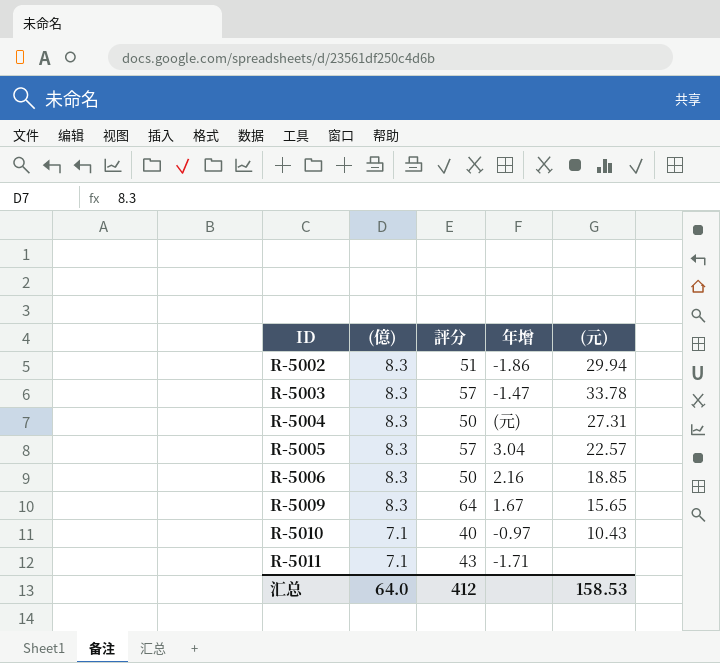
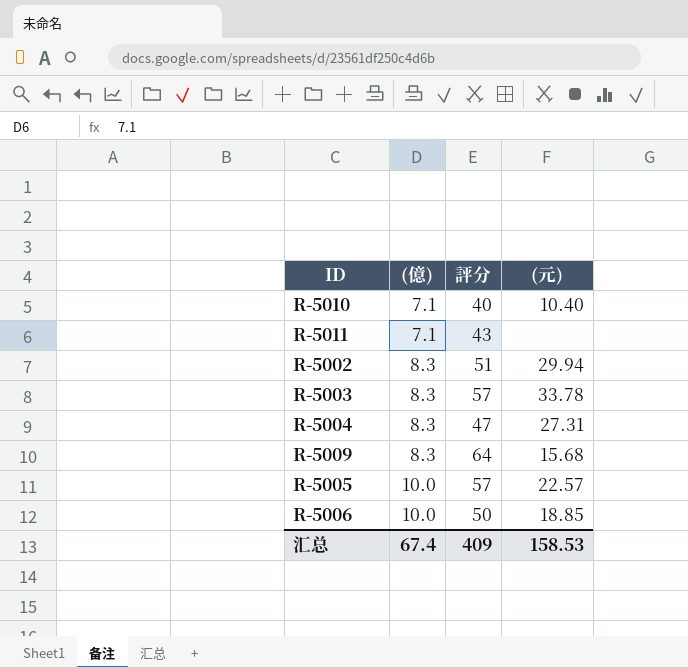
row order: ID ascending -> (億) ascending
column 年增 | position: 4 -> none
R-5010 | (元): 10.43 -> 10.40
R-5004 | 評分: 50 -> 47
R-5009 | (元): 15.65 -> 15.68
R-5005 | (億): 8.3 -> 10.0
R-5006 | (億): 8.3 -> 10.0
汇总 | (億): 64.0 -> 67.4
汇总 | 評分: 412 -> 409

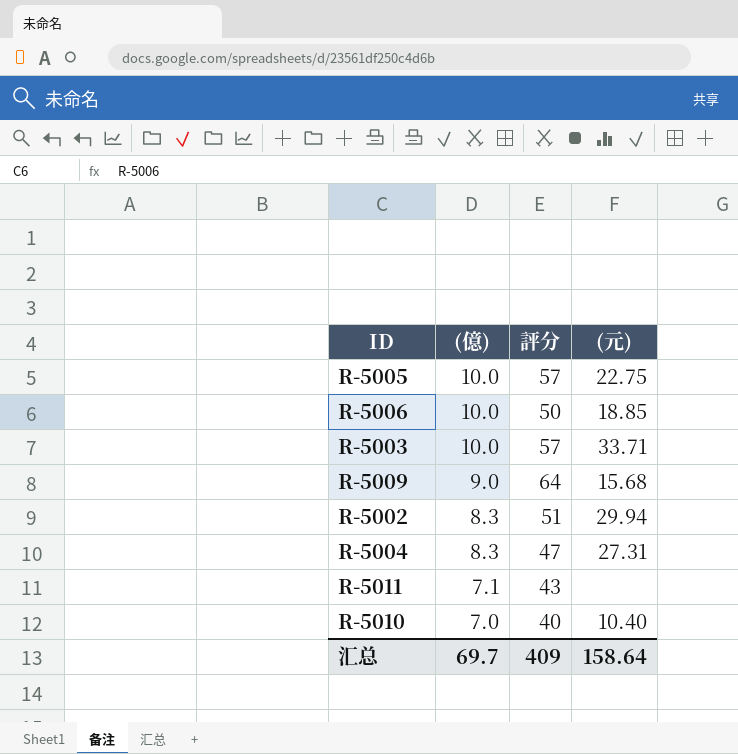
row order: (億) ascending -> (億) descending
R-5005 | (元): 22.57 -> 22.75
R-5003 | (億): 8.3 -> 10.0
R-5003 | (元): 33.78 -> 33.71
R-5009 | (億): 8.3 -> 9.0
R-5010 | (億): 7.1 -> 7.0
汇总 | (億): 67.4 -> 69.7
汇总 | (元): 158.53 -> 158.64

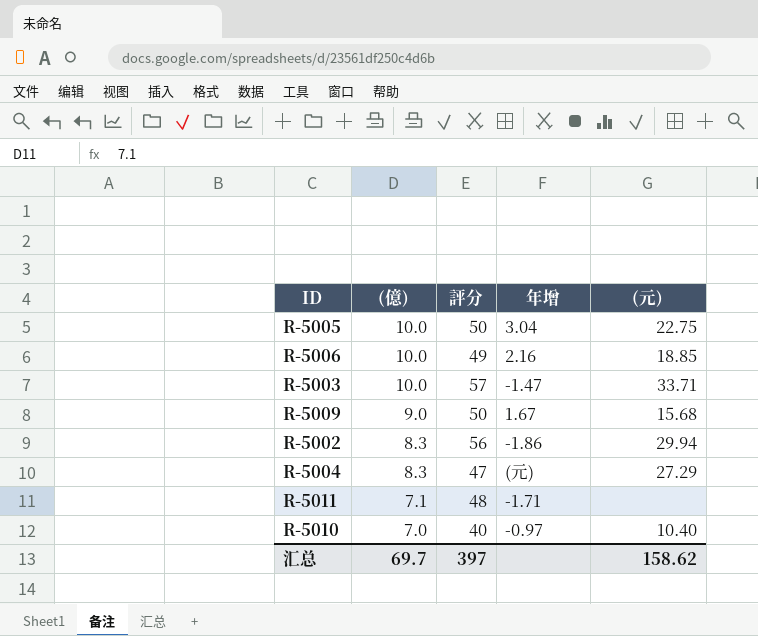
column 年增 | position: none -> 4
R-5005 | 評分: 57 -> 50
R-5006 | 評分: 50 -> 49
R-5009 | 評分: 64 -> 50
R-5002 | 評分: 51 -> 56
R-5004 | (元): 27.31 -> 27.29
R-5011 | 評分: 43 -> 48
汇总 | 評分: 409 -> 397
汇总 | (元): 158.64 -> 158.62

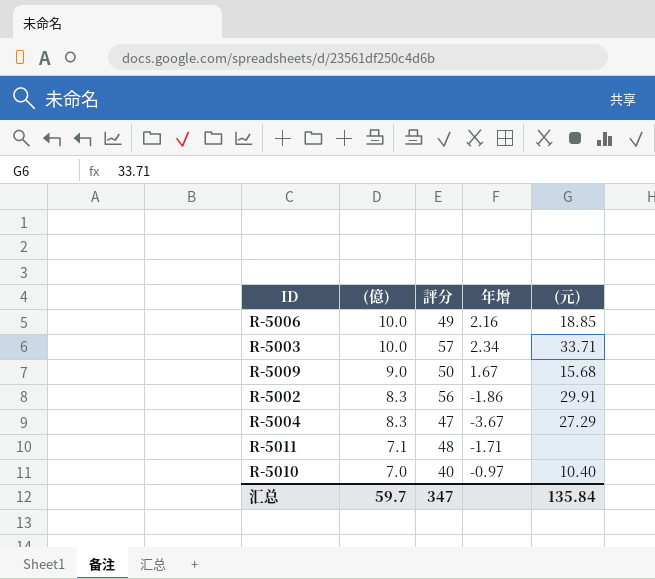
row R-5005: 10.0 | 50 | 3.04 | 22.75 -> none
R-5003 | 年增: -1.47 -> 2.34
R-5002 | (元): 29.94 -> 29.91
R-5004 | 年增: (元) -> -3.67
汇总 | (億): 69.7 -> 59.7
汇总 | 評分: 397 -> 347
汇总 | (元): 158.62 -> 135.84

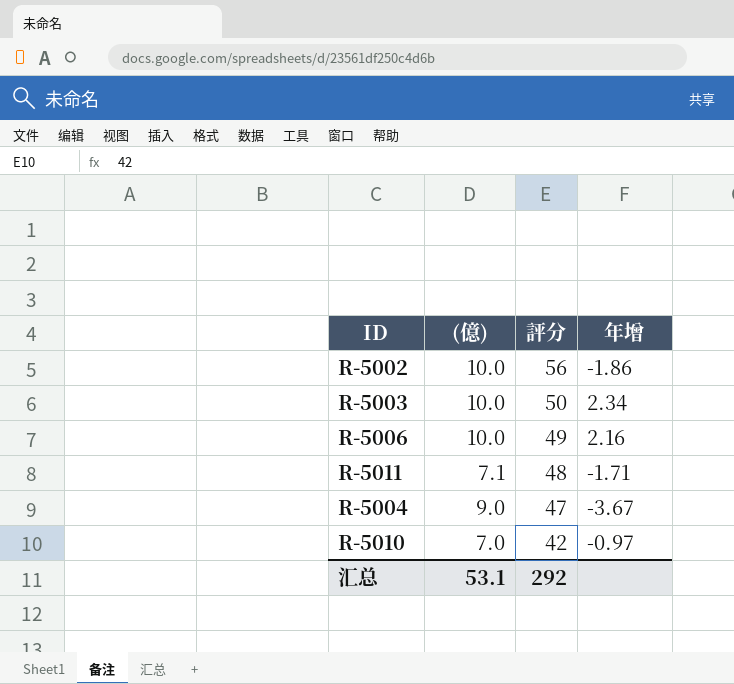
row order: (億) descending -> 評分 descending
column (元) | position: 5 -> none
row R-5009: 9.0 | 50 | 1.67 | 15.68 -> none
R-5002 | (億): 8.3 -> 10.0
R-5003 | 評分: 57 -> 50
R-5004 | (億): 8.3 -> 9.0
R-5010 | 評分: 40 -> 42
汇总 | (億): 59.7 -> 53.1
汇总 | 評分: 347 -> 292

